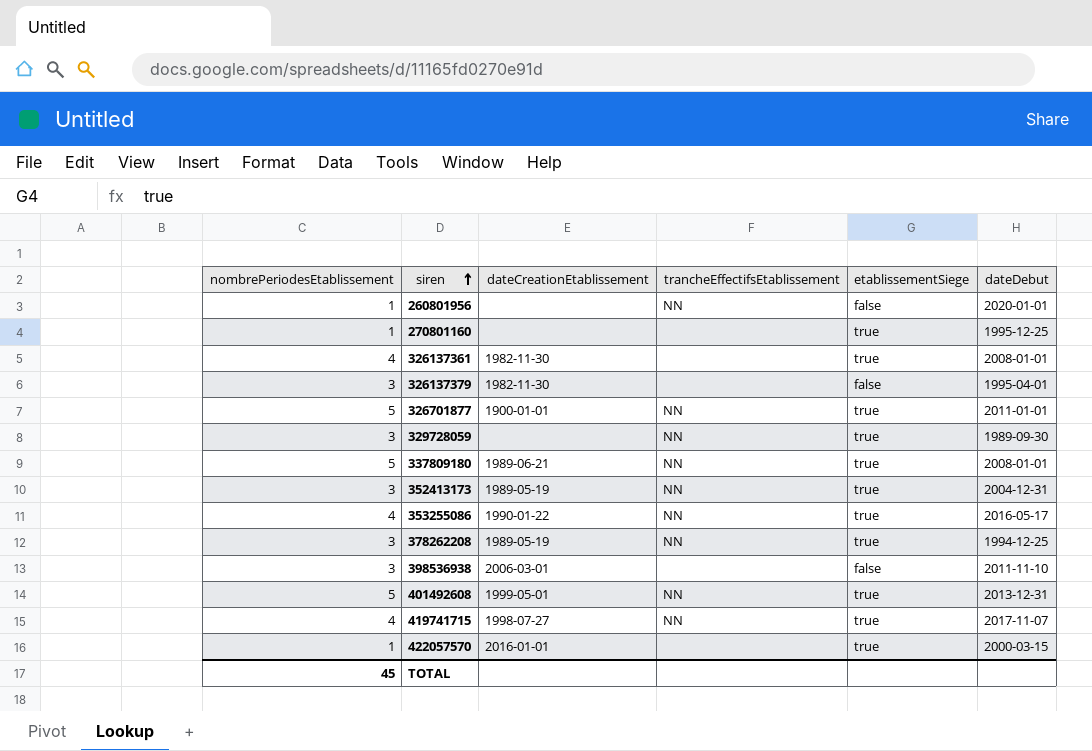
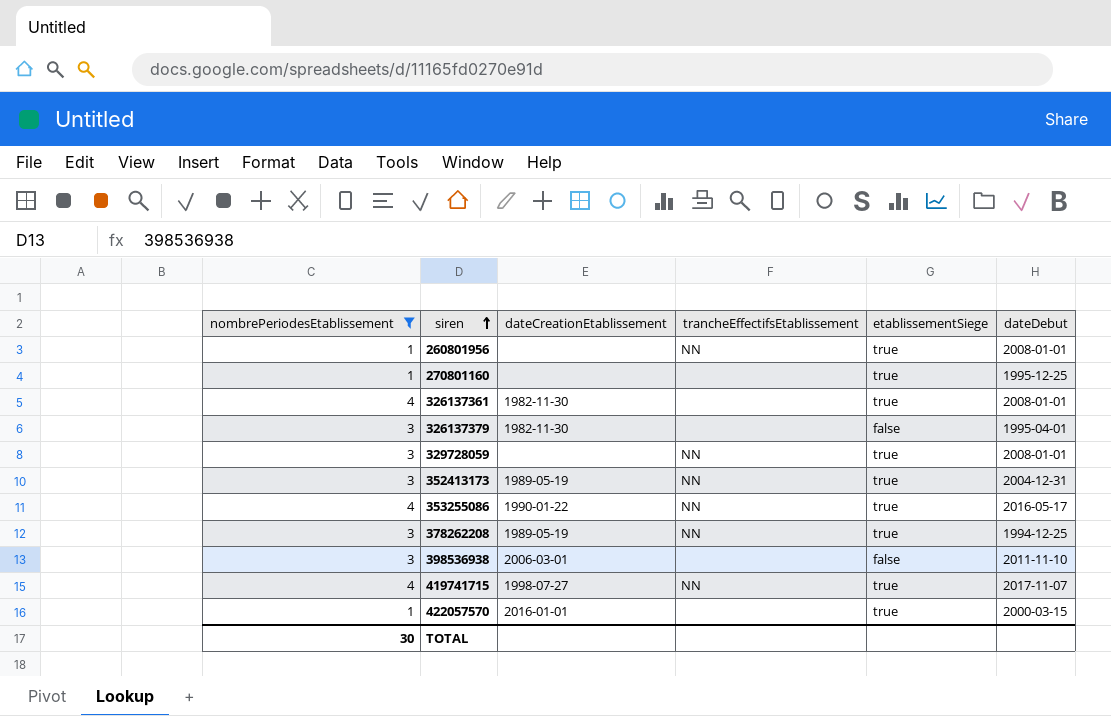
filter: none -> nombrePeriodesEtablissement != 5
260801956 | etablissementSiege: false -> true
260801956 | dateDebut: 2020-01-01 -> 2008-01-01
329728059 | dateDebut: 1989-09-30 -> 2008-01-01
TOTAL | nombrePeriodesEtablissement: 45 -> 30

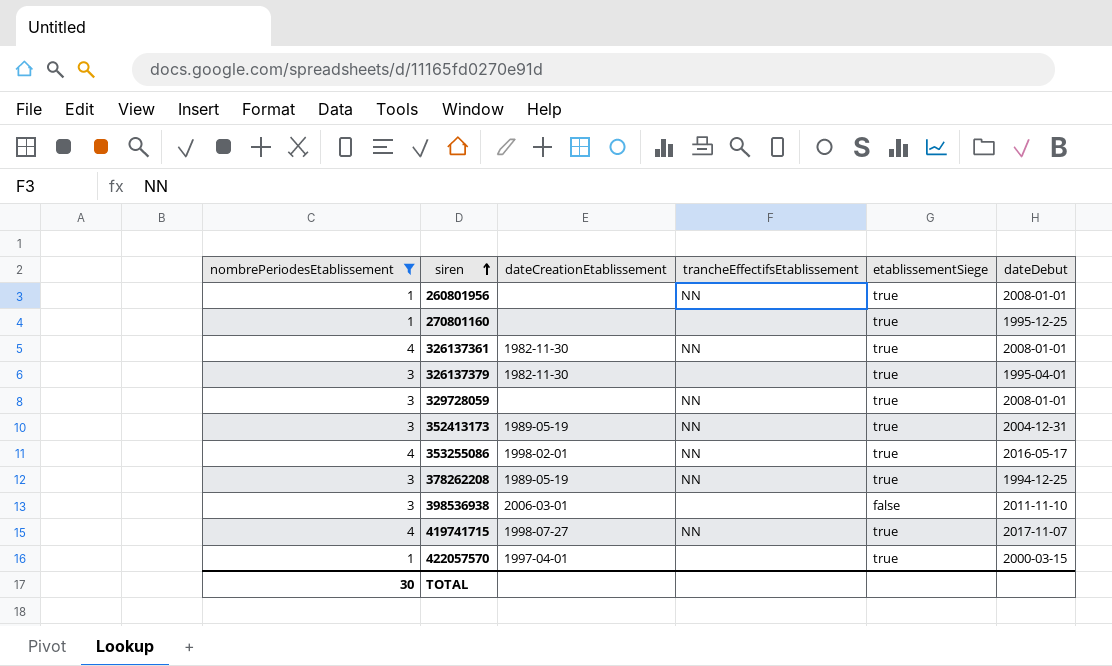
326137361 | trancheEffectifsEtablissement: none -> NN
326137379 | etablissementSiege: false -> true
353255086 | dateCreationEtablissement: 1990-01-22 -> 1998-02-01
422057570 | dateCreationEtablissement: 2016-01-01 -> 1997-04-01

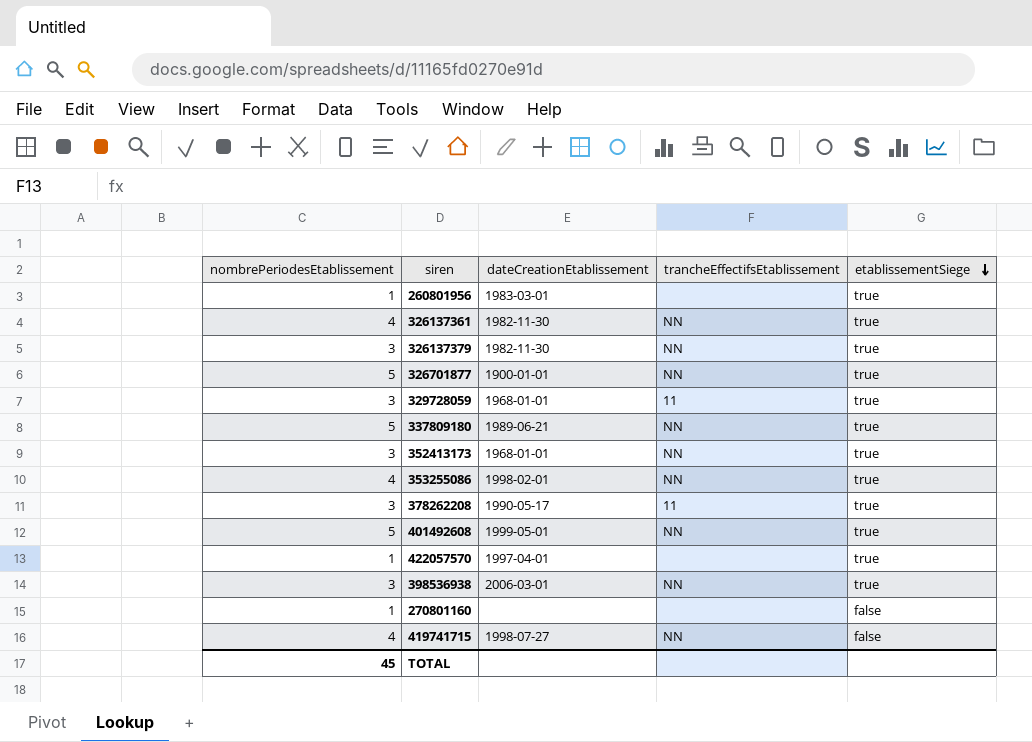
filter: nombrePeriodesEtablissement != 5 -> none
row order: siren ascending -> etablissementSiege descending
column dateDebut | position: 6 -> none
260801956 | dateCreationEtablissement: none -> 1983-03-01
260801956 | trancheEffectifsEtablissement: NN -> none
326137379 | trancheEffectifsEtablissement: none -> NN
329728059 | dateCreationEtablissement: none -> 1968-01-01
329728059 | trancheEffectifsEtablissement: NN -> 11
352413173 | dateCreationEtablissement: 1989-05-19 -> 1968-01-01
378262208 | dateCreationEtablissement: 1989-05-19 -> 1990-05-17
378262208 | trancheEffectifsEtablissement: NN -> 11
398536938 | trancheEffectifsEtablissement: none -> NN
398536938 | etablissementSiege: false -> true
270801160 | etablissementSiege: true -> false
419741715 | etablissementSiege: true -> false
TOTAL | nombrePeriodesEtablissement: 30 -> 45

